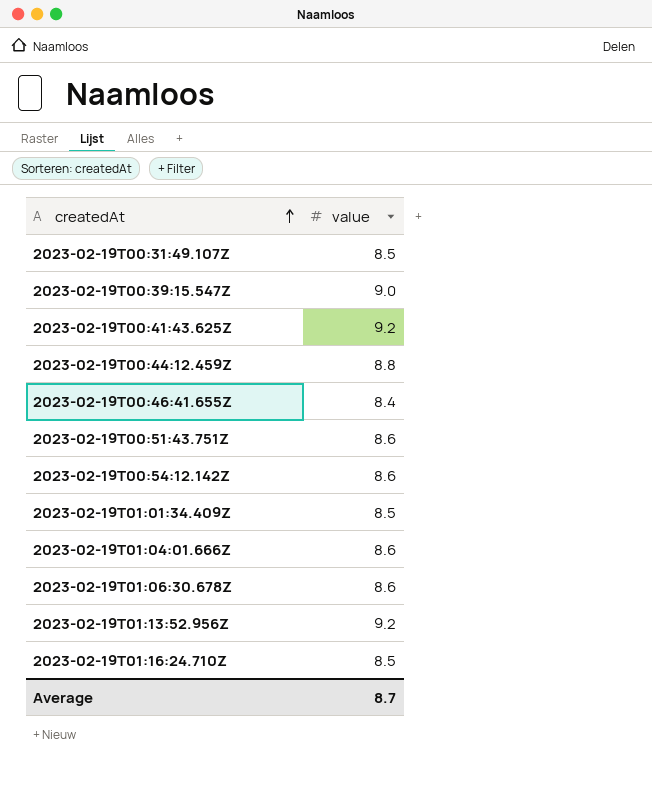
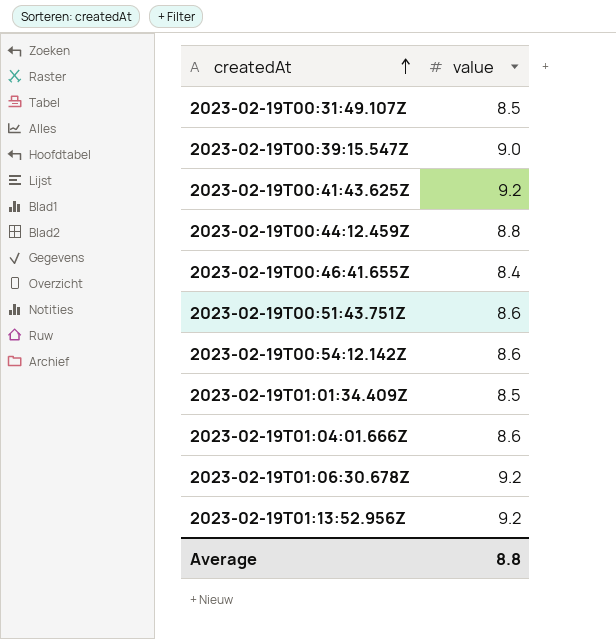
row 2023-02-19T01:16:24.710Z: 8.5 -> none
2023-02-19T01:06:30.678Z | value: 8.6 -> 9.2
Average | value: 8.7 -> 8.8

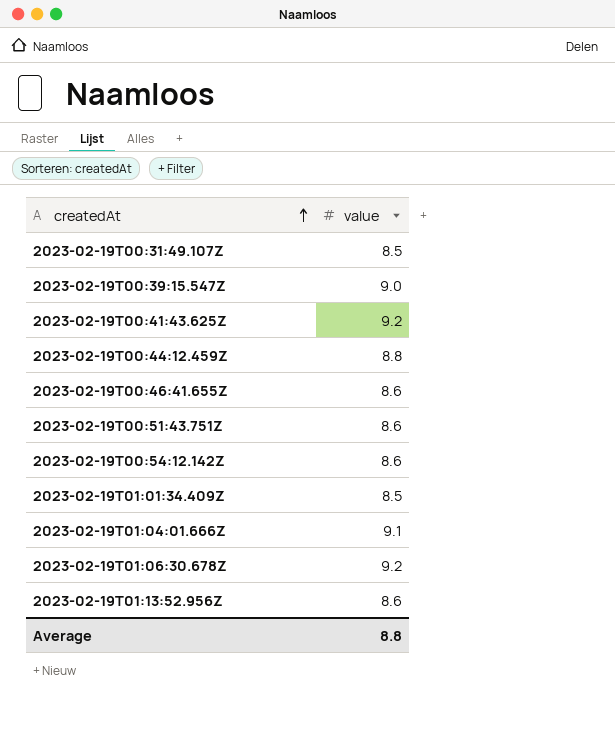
2023-02-19T00:46:41.655Z | value: 8.4 -> 8.6
2023-02-19T01:04:01.666Z | value: 8.6 -> 9.1
2023-02-19T01:13:52.956Z | value: 9.2 -> 8.6

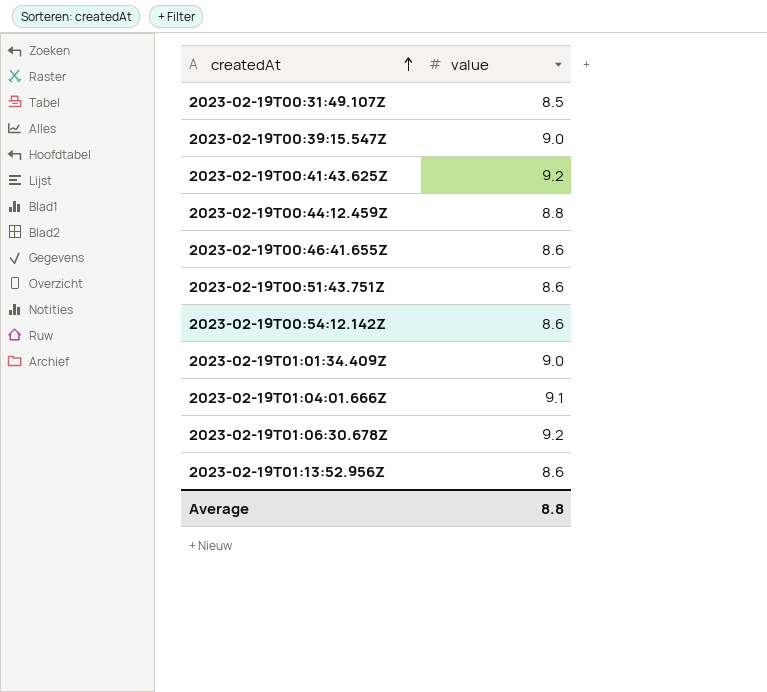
2023-02-19T01:01:34.409Z | value: 8.5 -> 9.0

